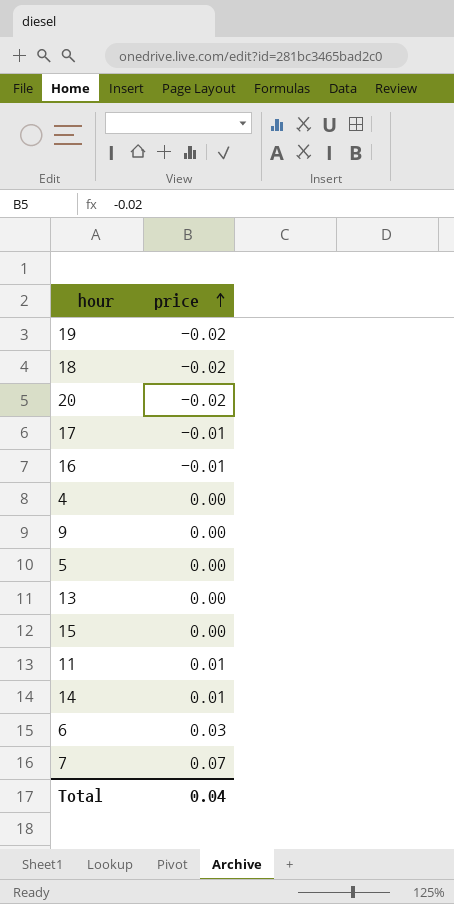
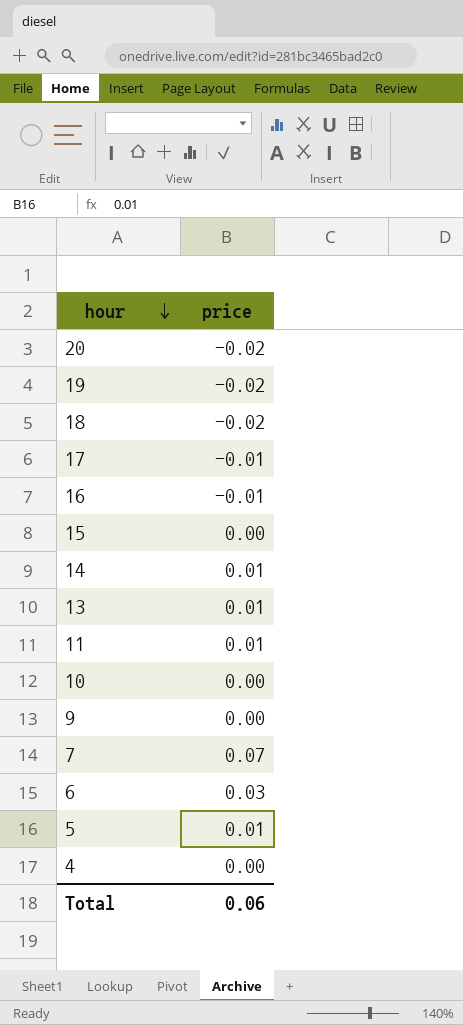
row order: price ascending -> hour descending
13 | price: 0.00 -> 0.01
row 10: none -> 0.00
5 | price: 0.00 -> 0.01
Total | price: 0.04 -> 0.06

